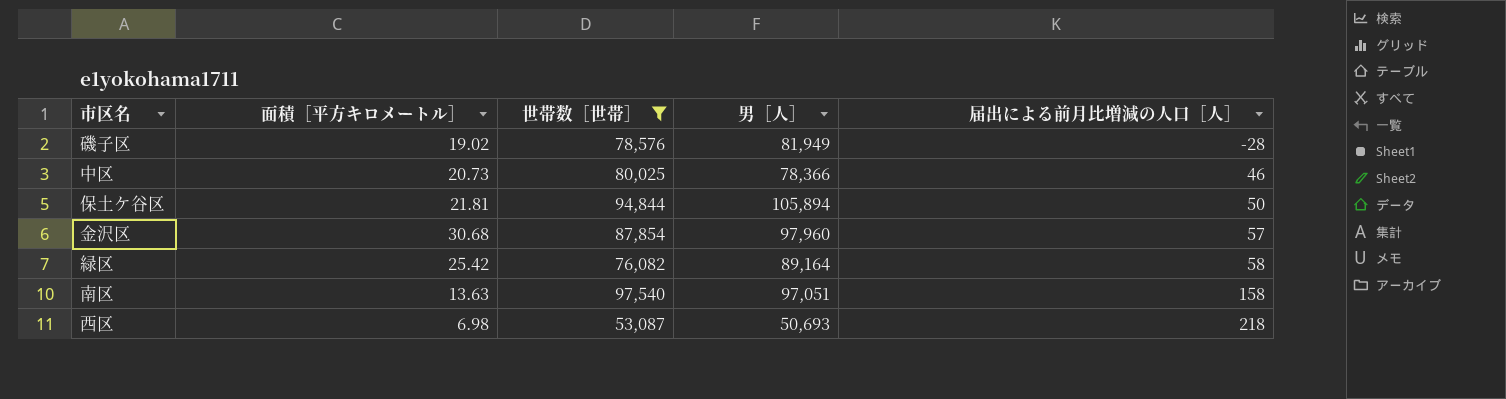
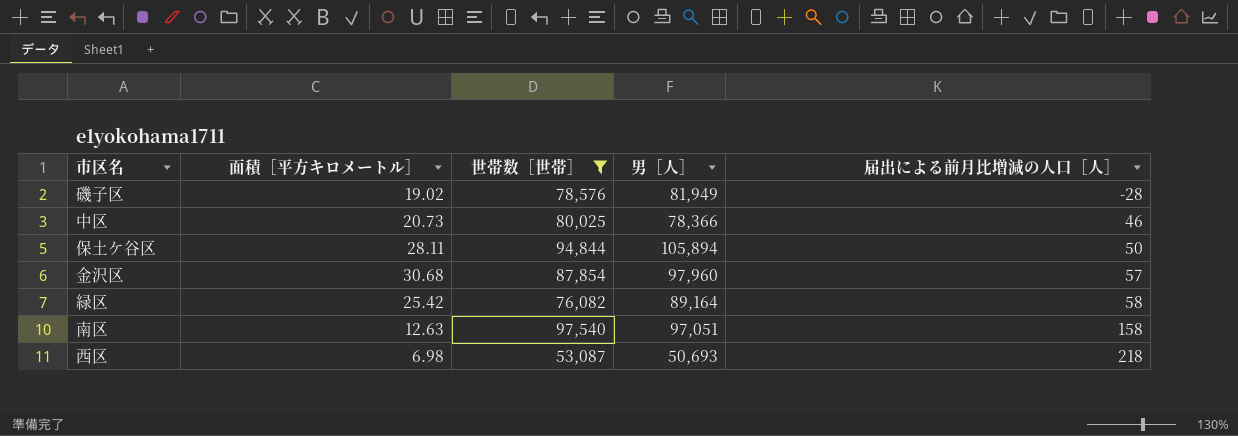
保土ケ谷区 | 面積［平方キロメートル］: 21.81 -> 28.11
南区 | 面積［平方キロメートル］: 13.63 -> 12.63

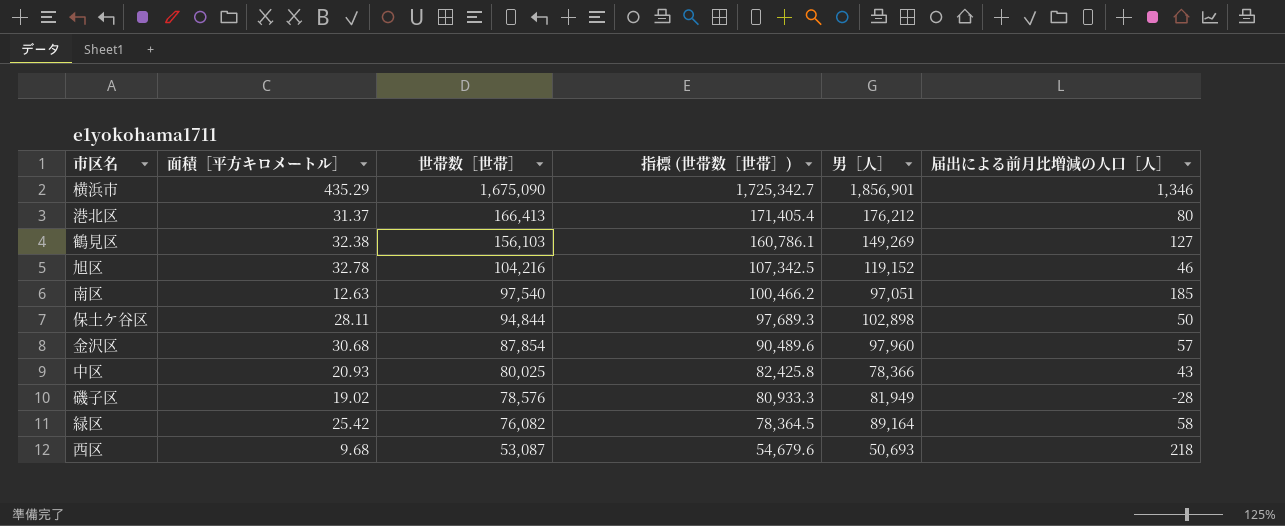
filter: 世帯数［世帯］ <= 97,540 -> none
row order: 届出による前月比増減の人口［人］ ascending -> 世帯数［世帯］ descending
column 指標 (世帯数［世帯］) | formula: none -> [世帯数［世帯］] * 1.03
南区 | 届出による前月比増減の人口［人］: 158 -> 185
保土ケ谷区 | 男［人］: 105,894 -> 102,898
中区 | 面積［平方キロメートル］: 20.73 -> 20.93
中区 | 届出による前月比増減の人口［人］: 46 -> 43
西区 | 面積［平方キロメートル］: 6.98 -> 9.68

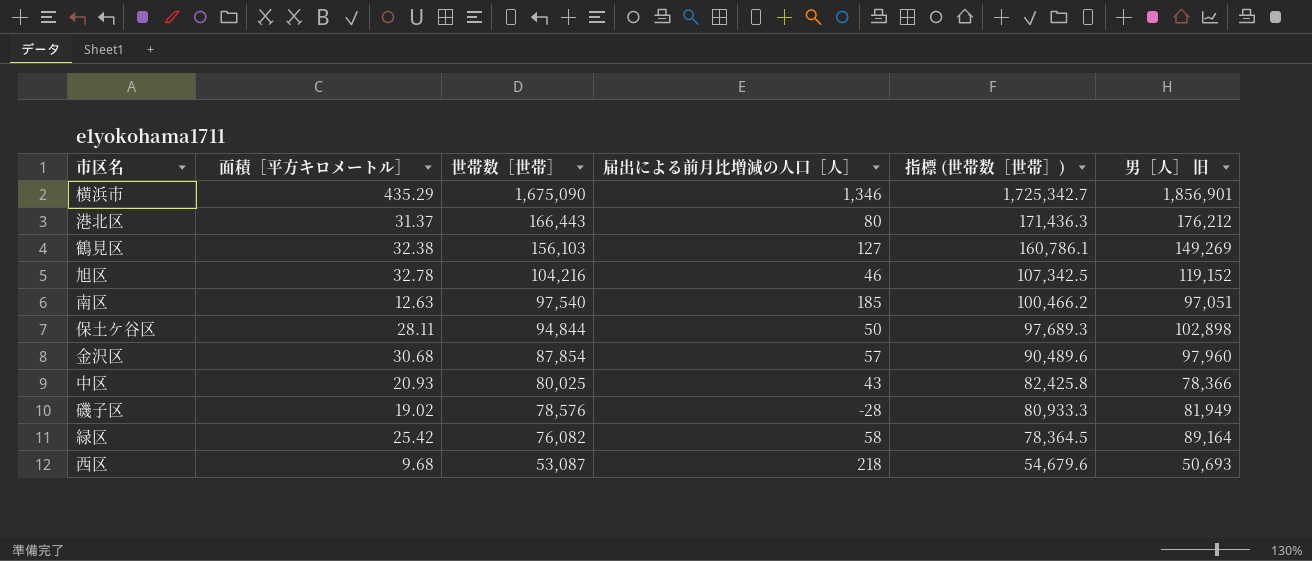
column 届出による前月比増減の人口［人］ | position: 6 -> 4
column name: 男［人］ -> 男［人］ 旧
港北区 | 世帯数［世帯］: 166,413 -> 166,443
港北区 | 指標 (世帯数［世帯］): 171,405.4 -> 171,436.3

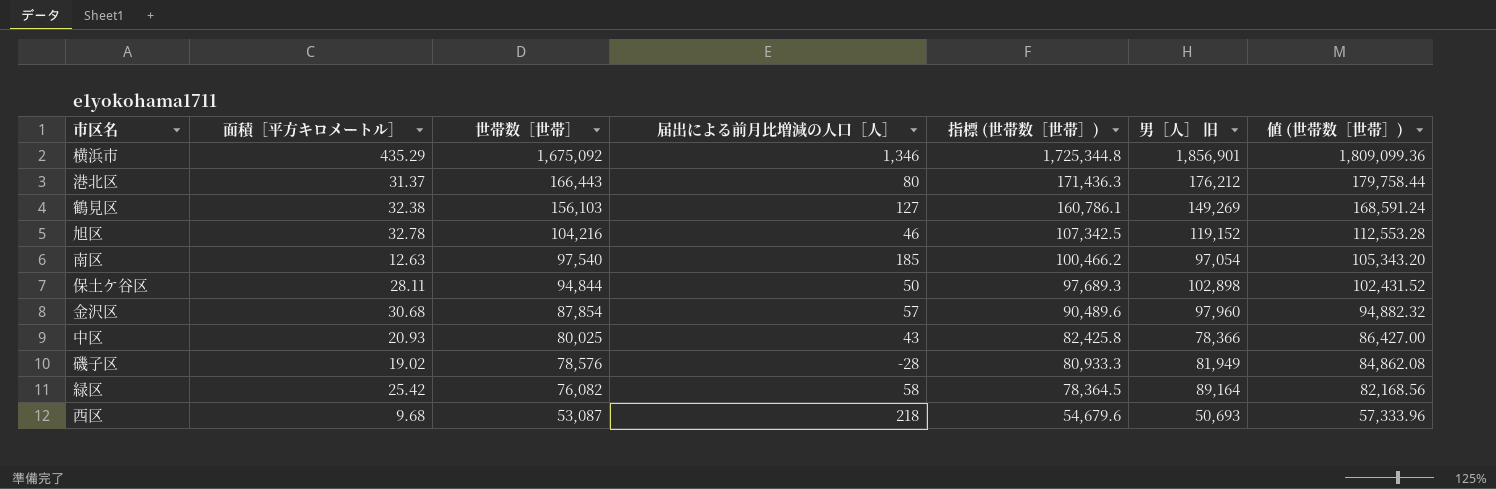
column 値 (世帯数［世帯］) | formula: none -> [世帯数［世帯］] * 1.08
横浜市 | 世帯数［世帯］: 1,675,090 -> 1,675,092
横浜市 | 指標 (世帯数［世帯］): 1,725,342.7 -> 1,725,344.8
南区 | 男［人］ 旧: 97,051 -> 97,054

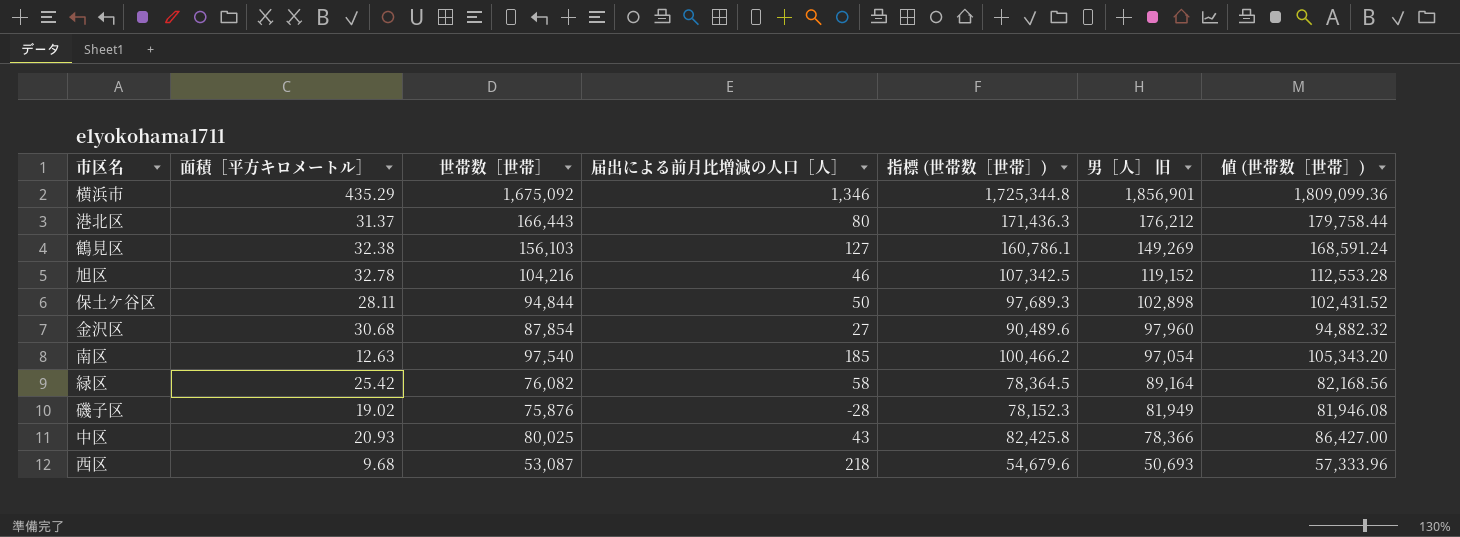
row order: 世帯数［世帯］ descending -> 男［人］ 旧 descending
金沢区 | 届出による前月比増減の人口［人］: 57 -> 27
磯子区 | 世帯数［世帯］: 78,576 -> 75,876
磯子区 | 指標 (世帯数［世帯］): 80,933.3 -> 78,152.3
磯子区 | 値 (世帯数［世帯］): 84,862.08 -> 81,946.08

